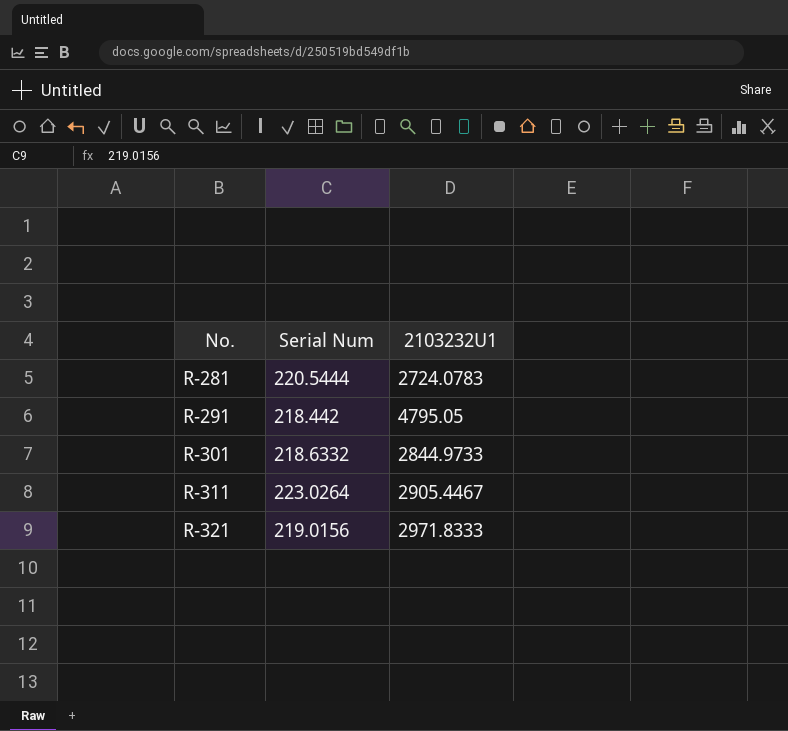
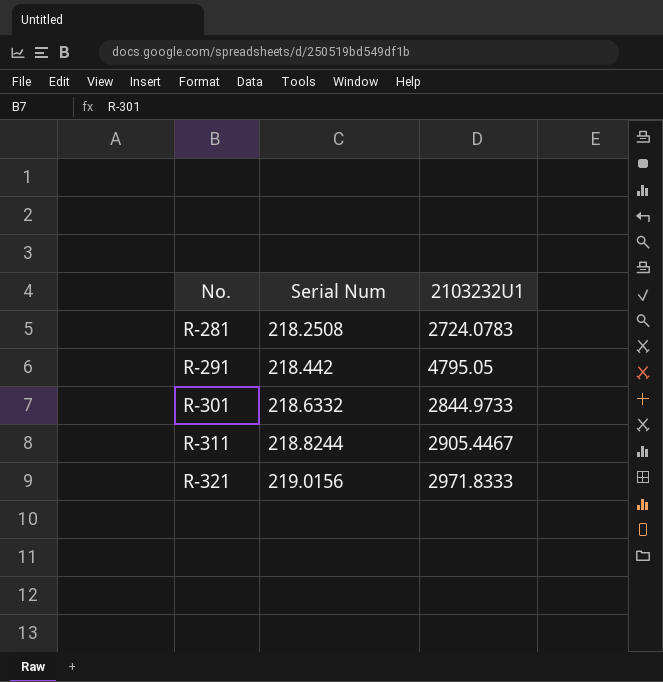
R-281 | Serial Num: 220.5444 -> 218.2508
R-311 | Serial Num: 223.0264 -> 218.8244

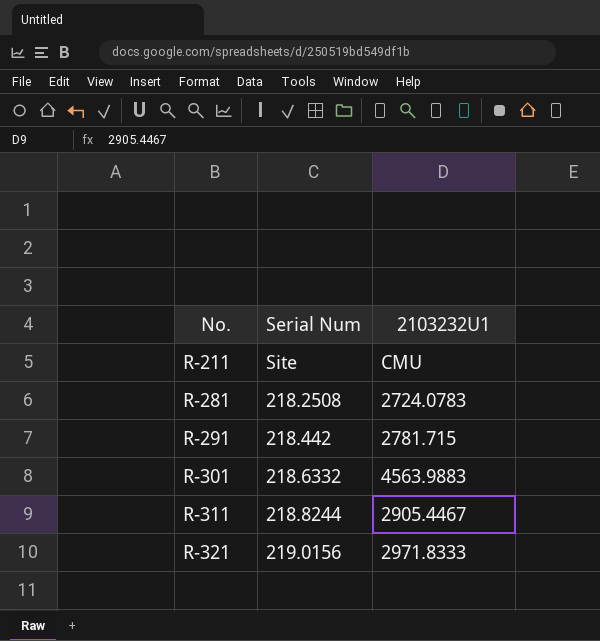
row R-211: none -> Site | CMU
R-291 | 2103232U1: 4795.05 -> 2781.715
R-301 | 2103232U1: 2844.9733 -> 4563.9883

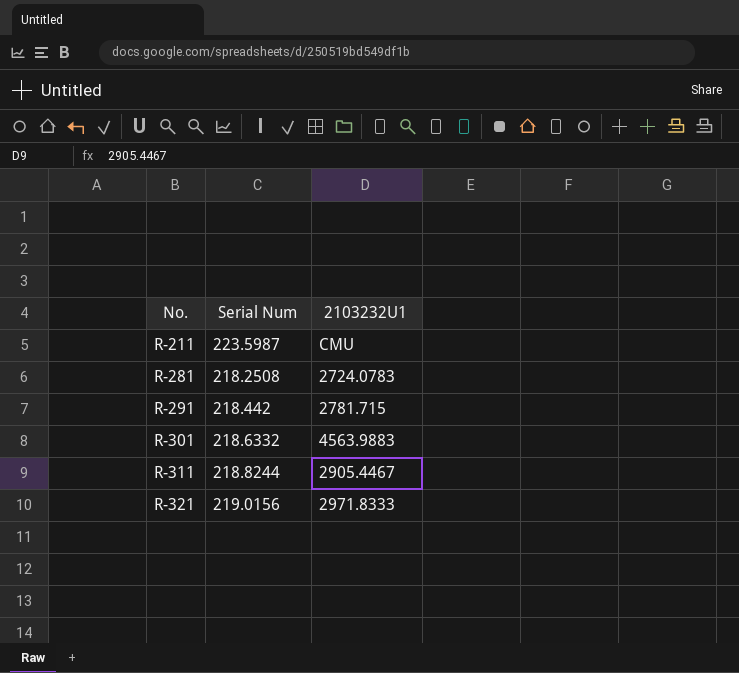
R-211 | Serial Num: Site -> 223.5987

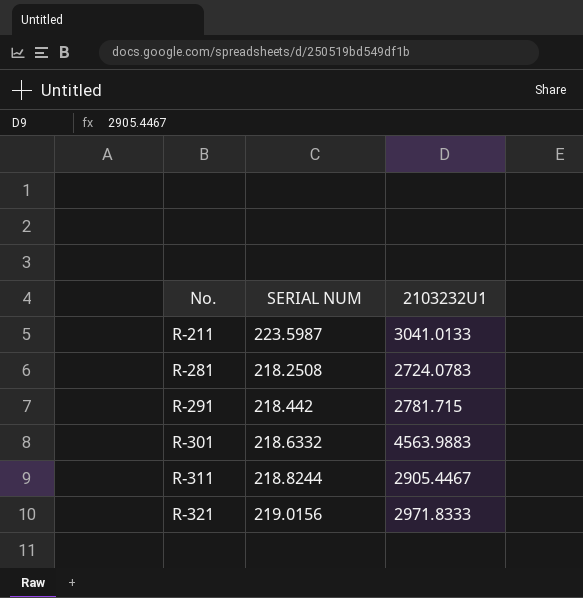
column name: Serial Num -> SERIAL NUM
R-211 | 2103232U1: CMU -> 3041.0133

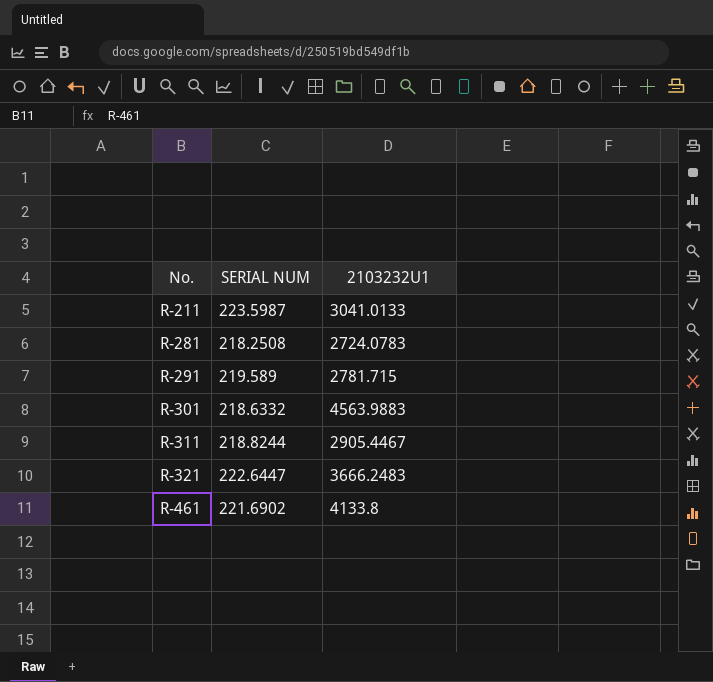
R-291 | SERIAL NUM: 218.442 -> 219.589
R-321 | SERIAL NUM: 219.0156 -> 222.6447
R-321 | 2103232U1: 2971.8333 -> 3666.2483
row R-461: none -> 221.6902 | 4133.8

